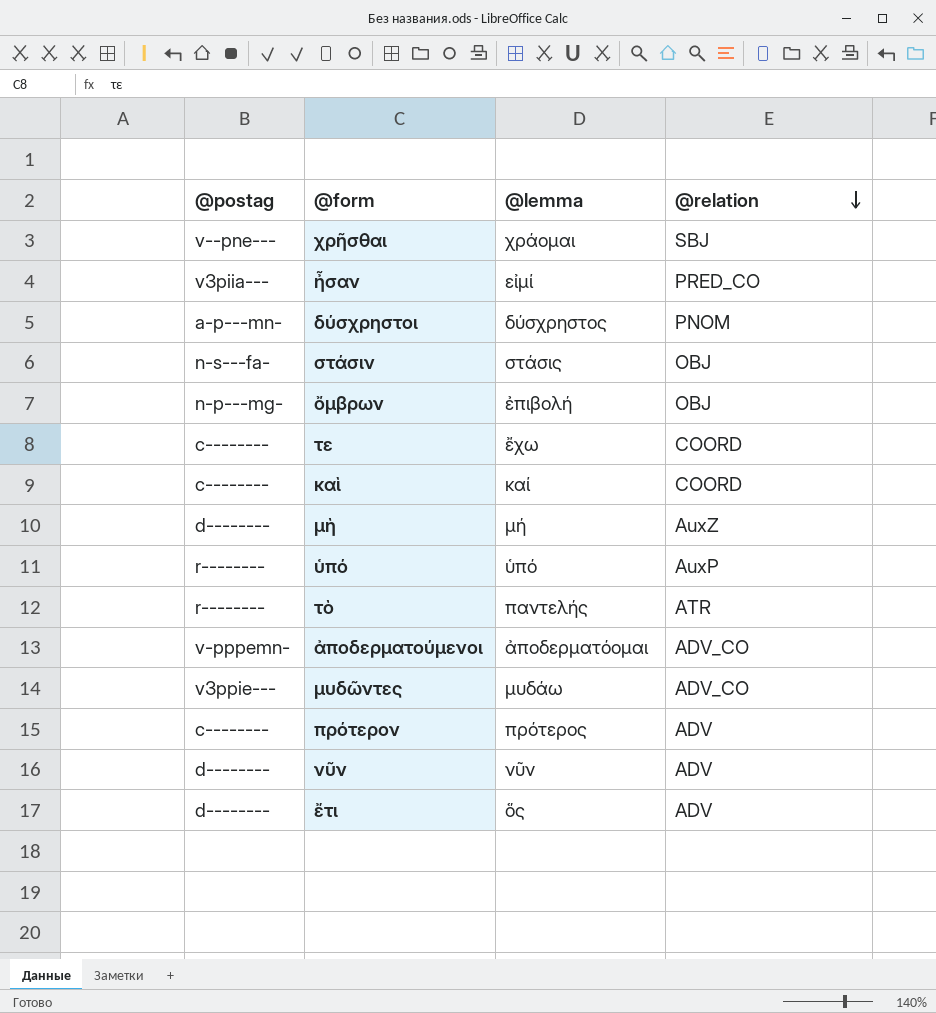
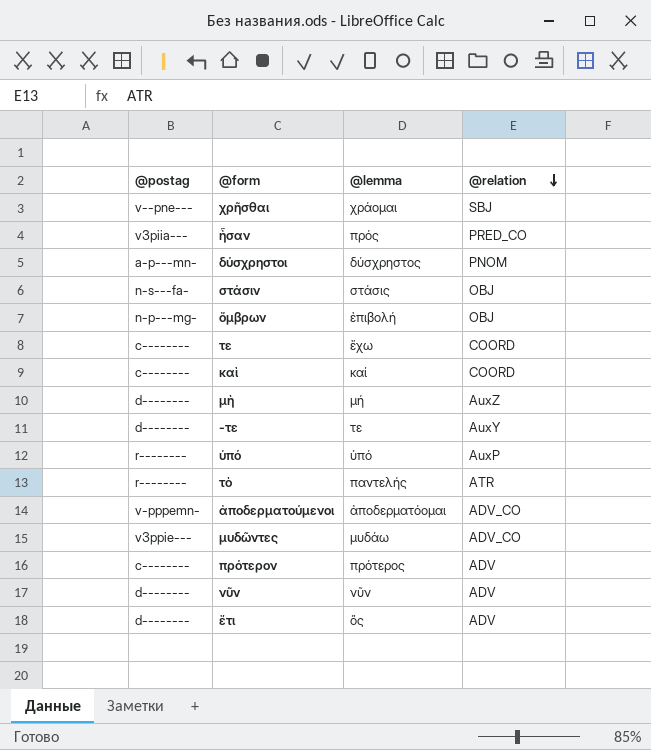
ἦσαν | @lemma: εἰμί -> πρός
row -τε: none -> d-------- | τε | AuxY

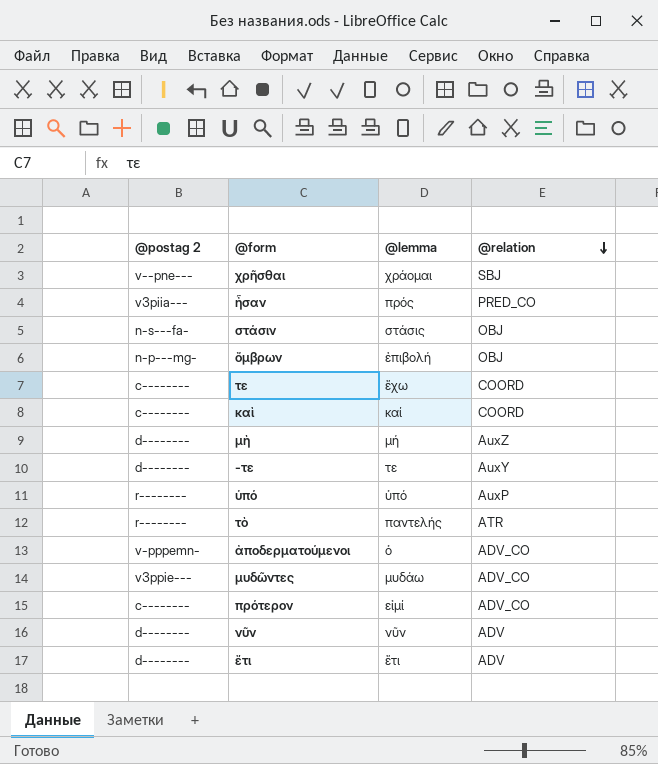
column name: @postag -> @postag 2
row δύσχρηστοι: a-p---mn- | δύσχρηστος | PNOM -> none
ἀποδερματούμενοι | @lemma: ἀποδερματόομαι -> ὁ
πρότερον | @lemma: πρότερος -> εἰμί
πρότερον | @relation: ADV -> ADV_CO
ἔτι | @lemma: ὅς -> ἔτι

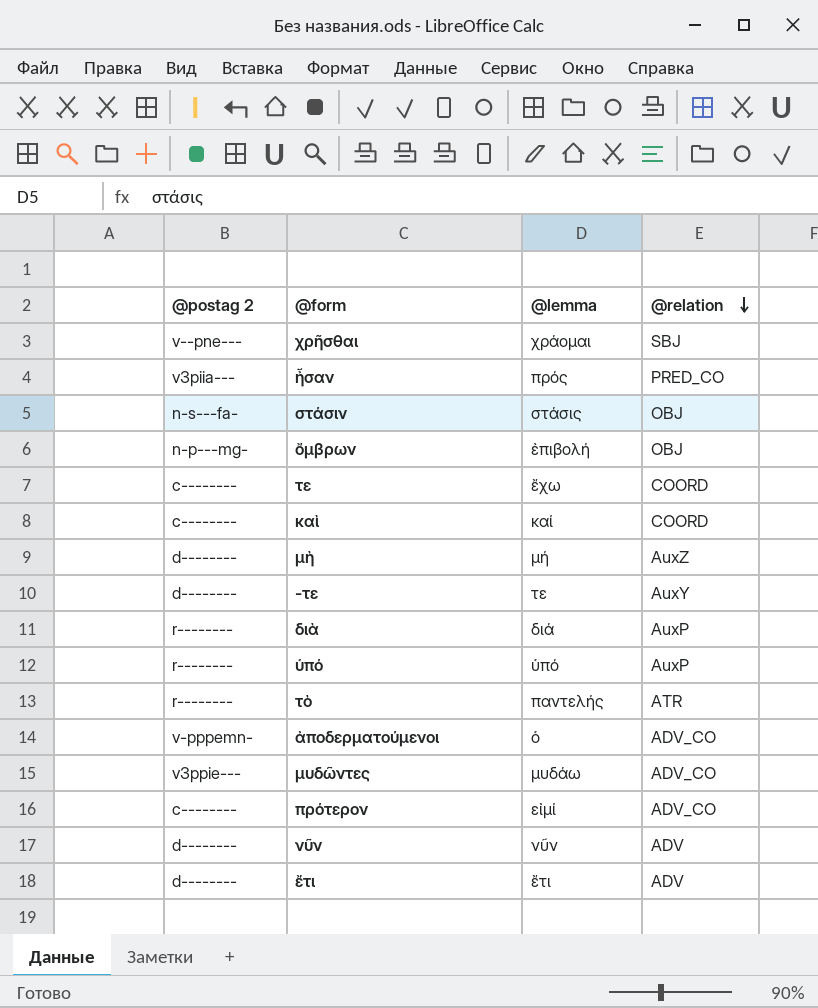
row διὰ: none -> r-------- | διά | AuxP

